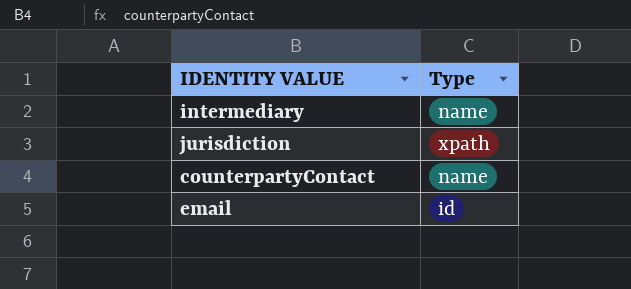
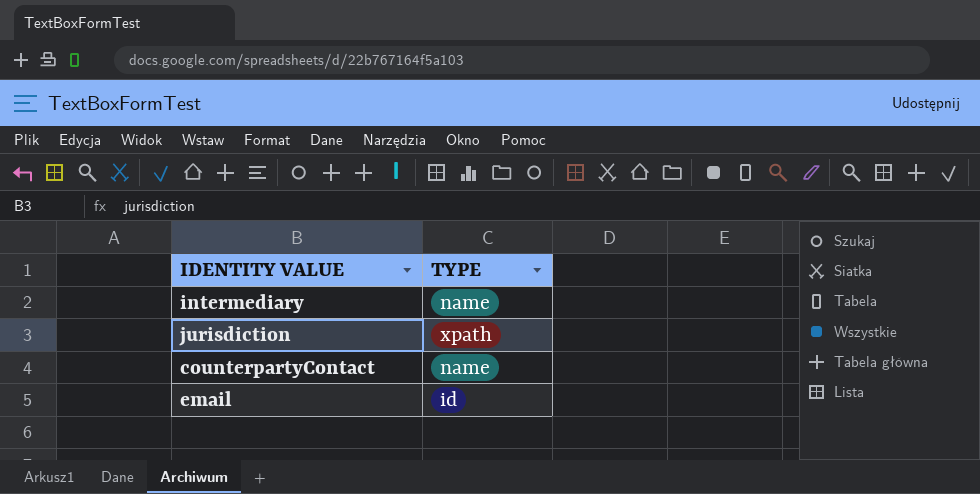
column name: Type -> TYPE

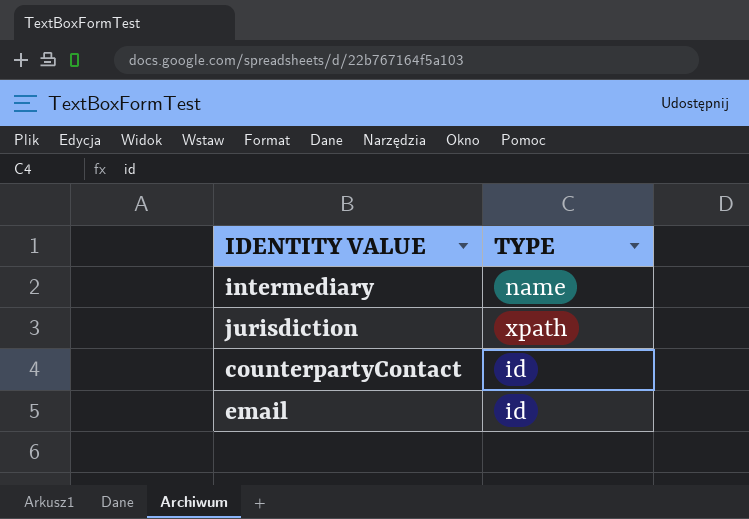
counterpartyContact | TYPE: name -> id

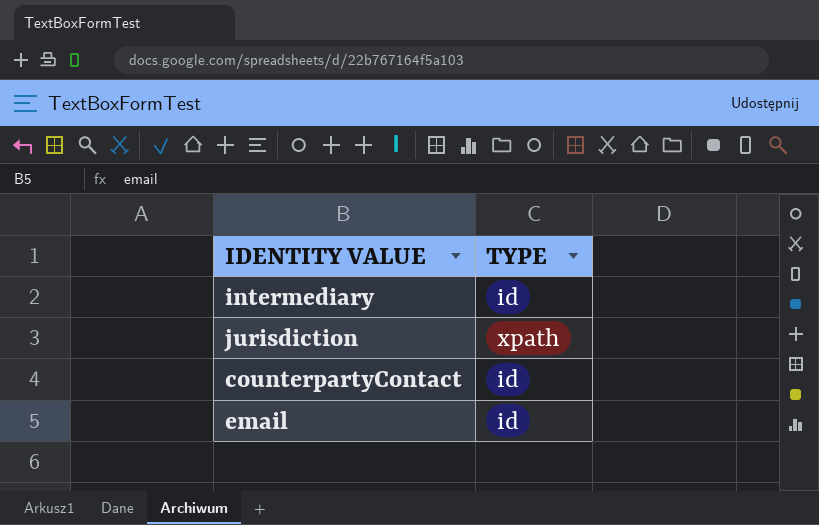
intermediary | TYPE: name -> id

